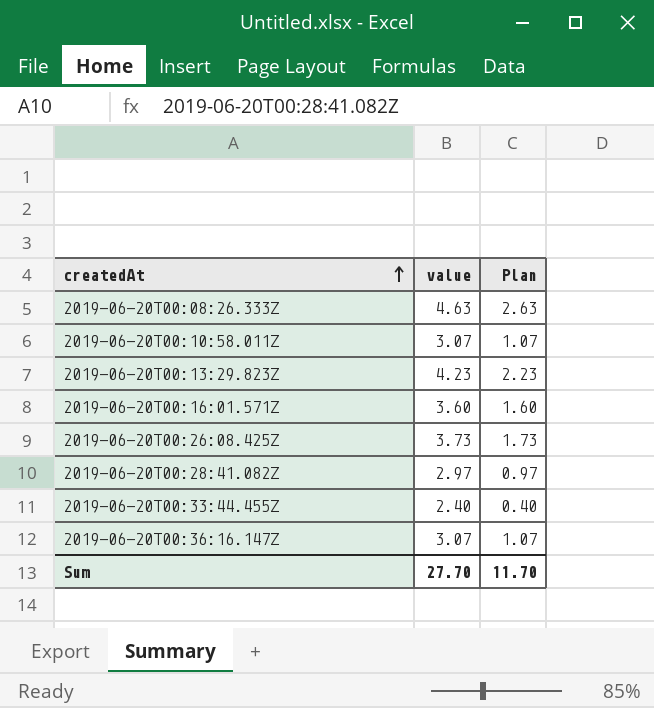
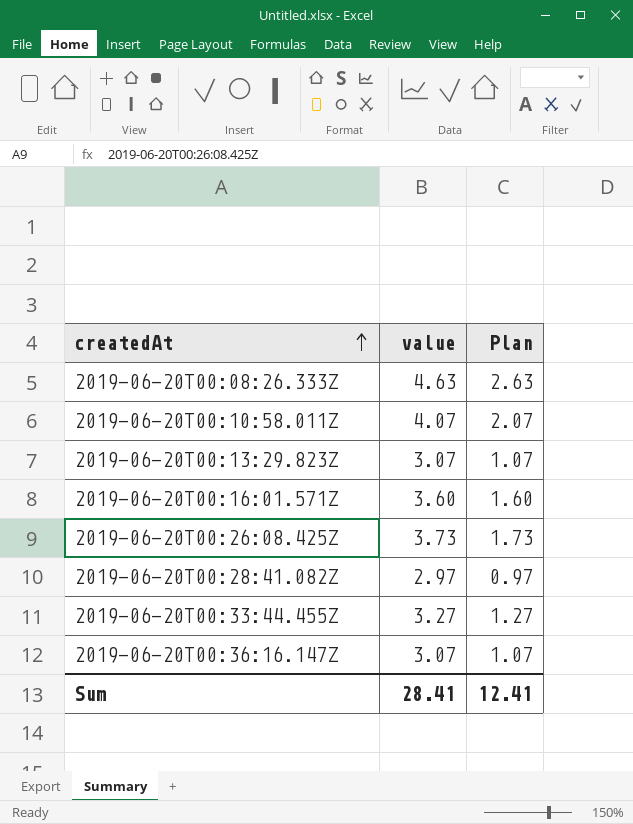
2019-06-20T00:10:58.011Z | value: 3.07 -> 4.07
2019-06-20T00:10:58.011Z | Plan: 1.07 -> 2.07
2019-06-20T00:13:29.823Z | value: 4.23 -> 3.07
2019-06-20T00:13:29.823Z | Plan: 2.23 -> 1.07
2019-06-20T00:33:44.455Z | value: 2.40 -> 3.27
2019-06-20T00:33:44.455Z | Plan: 0.40 -> 1.27
Sum | value: 27.70 -> 28.41
Sum | Plan: 11.70 -> 12.41

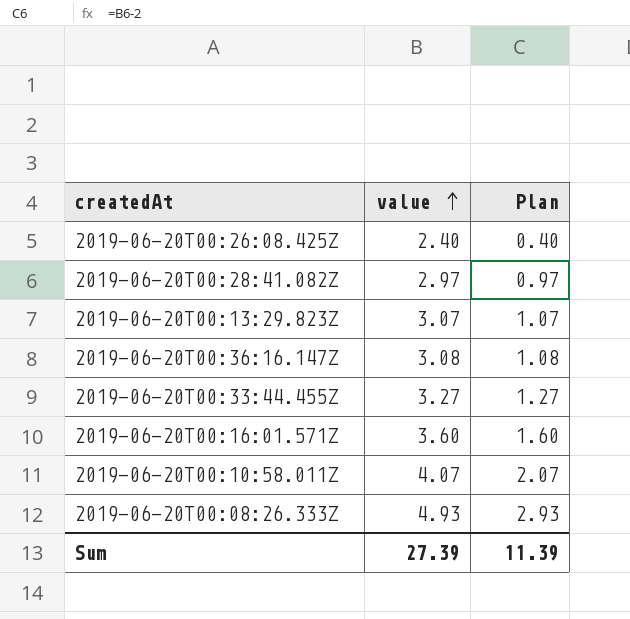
row order: createdAt ascending -> value ascending
2019-06-20T00:26:08.425Z | value: 3.73 -> 2.40
2019-06-20T00:26:08.425Z | Plan: 1.73 -> 0.40
2019-06-20T00:36:16.147Z | value: 3.07 -> 3.08
2019-06-20T00:36:16.147Z | Plan: 1.07 -> 1.08
2019-06-20T00:08:26.333Z | value: 4.63 -> 4.93
2019-06-20T00:08:26.333Z | Plan: 2.63 -> 2.93
Sum | value: 28.41 -> 27.39
Sum | Plan: 12.41 -> 11.39

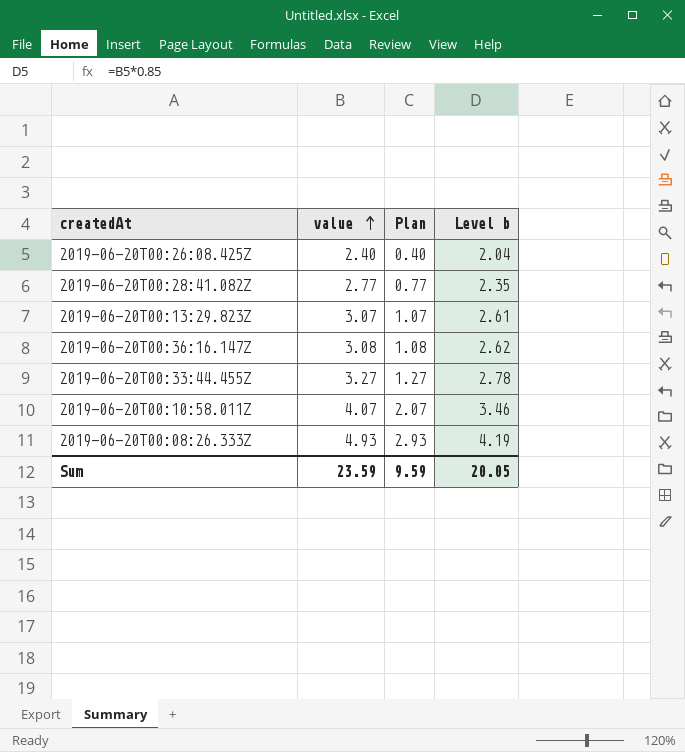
column Level b | formula: none -> [value] * 0.85
row 2019-06-20T00:16:01.571Z: 3.60 | 1.60 -> none
2019-06-20T00:28:41.082Z | value: 2.97 -> 2.77
2019-06-20T00:28:41.082Z | Plan: 0.97 -> 0.77
Sum | value: 27.39 -> 23.59
Sum | Plan: 11.39 -> 9.59

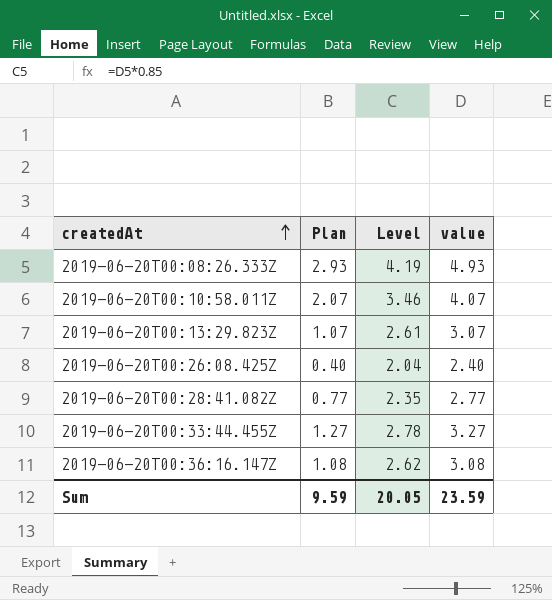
row order: value ascending -> createdAt ascending
column name: Level b -> Level
column value | position: 2 -> 4

